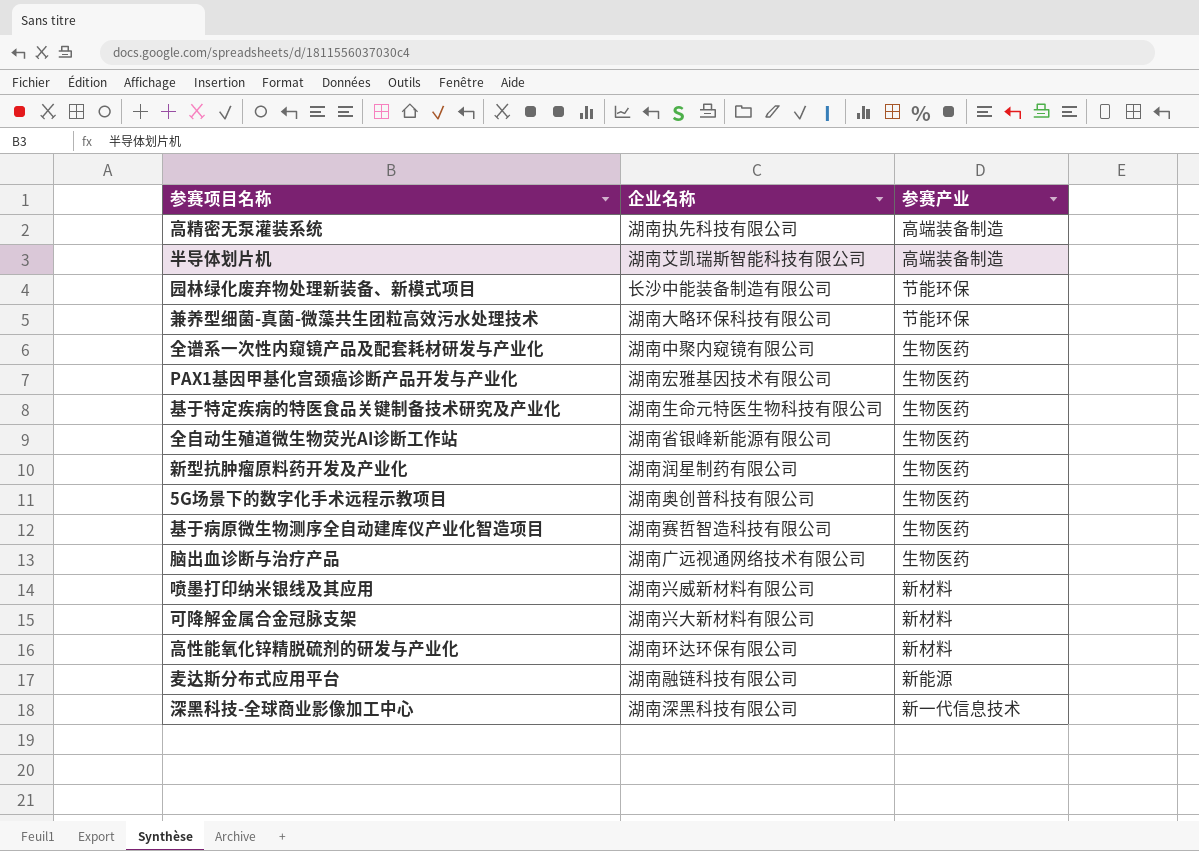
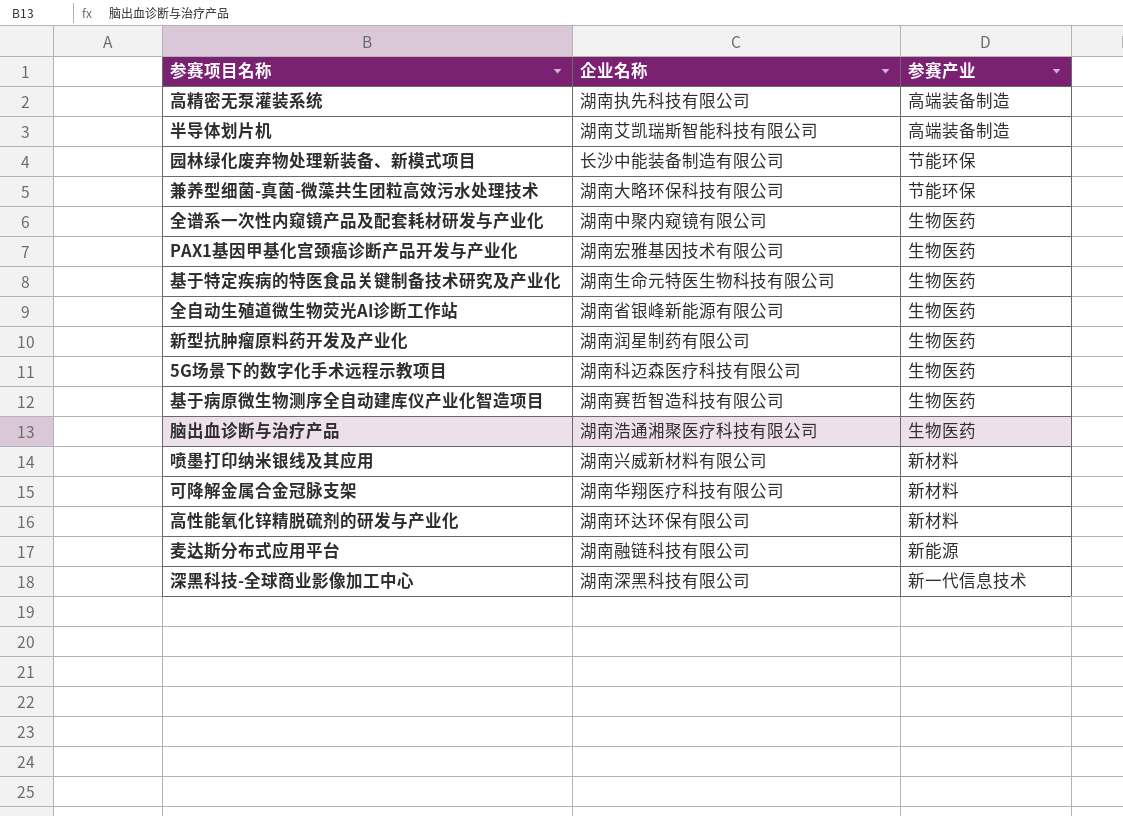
5G场景下的数字化手术远程示教项目 | 企业名称: 湖南奥创普科技有限公司 -> 湖南科迈森医疗科技有限公司
脑出血诊断与治疗产品 | 企业名称: 湖南广远视通网络技术有限公司 -> 湖南浩通湘聚医疗科技有限公司
可降解金属合金冠脉支架 | 企业名称: 湖南兴大新材料有限公司 -> 湖南华翔医疗科技有限公司

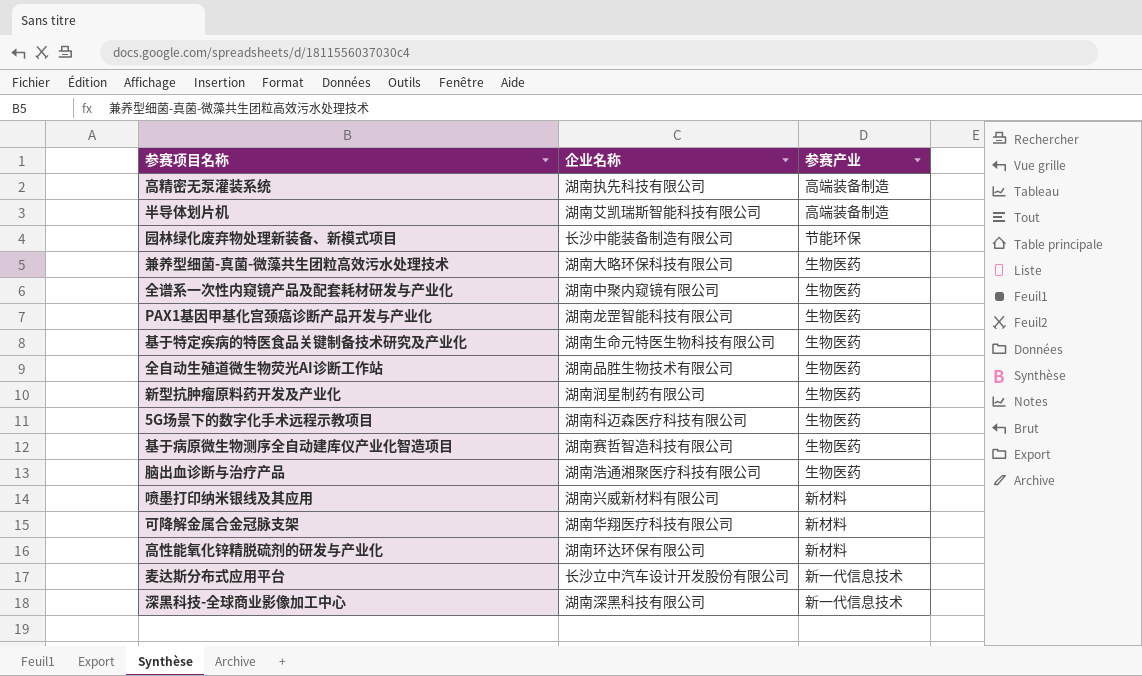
兼养型细菌-真菌-微藻共生团粒高效污水处理技术 | 参赛产业: 节能环保 -> 生物医药
PAX1基因甲基化宫颈癌诊断产品开发与产业化 | 企业名称: 湖南宏雅基因技术有限公司 -> 湖南龙罡智能科技有限公司
全自动生殖道微生物荧光AI诊断工作站 | 企业名称: 湖南省银峰新能源有限公司 -> 湖南品胜生物技术有限公司
麦达斯分布式应用平台 | 企业名称: 湖南融链科技有限公司 -> 长沙立中汽车设计开发股份有限公司
麦达斯分布式应用平台 | 参赛产业: 新能源 -> 新一代信息技术

